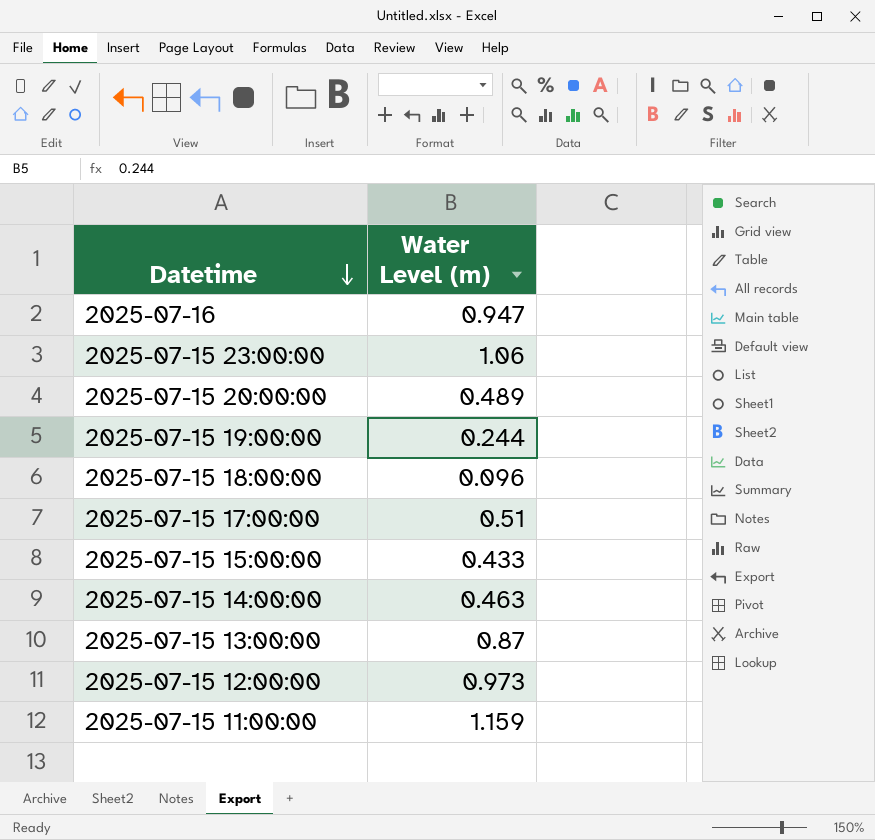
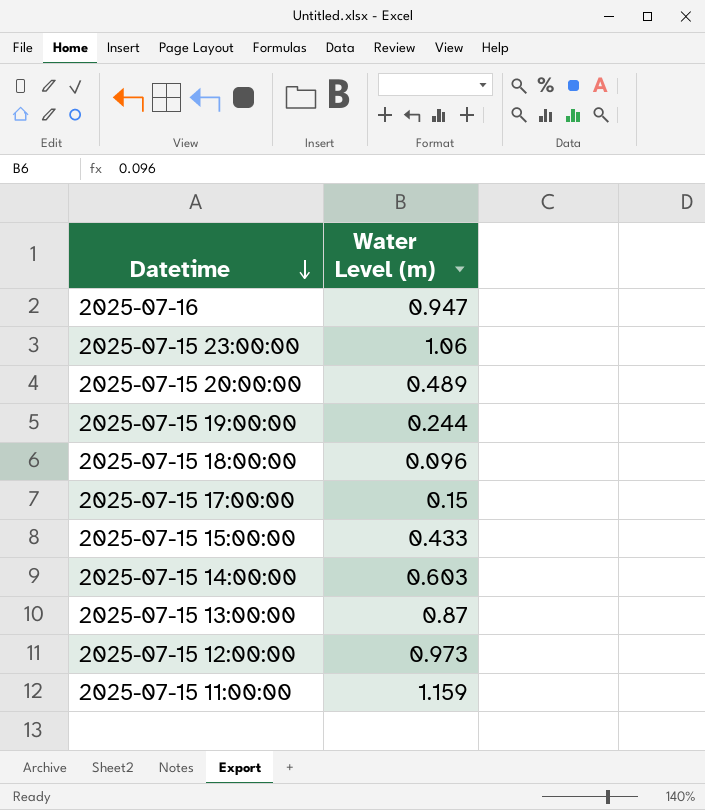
2025-07-15 17:00:00 | Water Level (m): 0.51 -> 0.15
2025-07-15 14:00:00 | Water Level (m): 0.463 -> 0.603

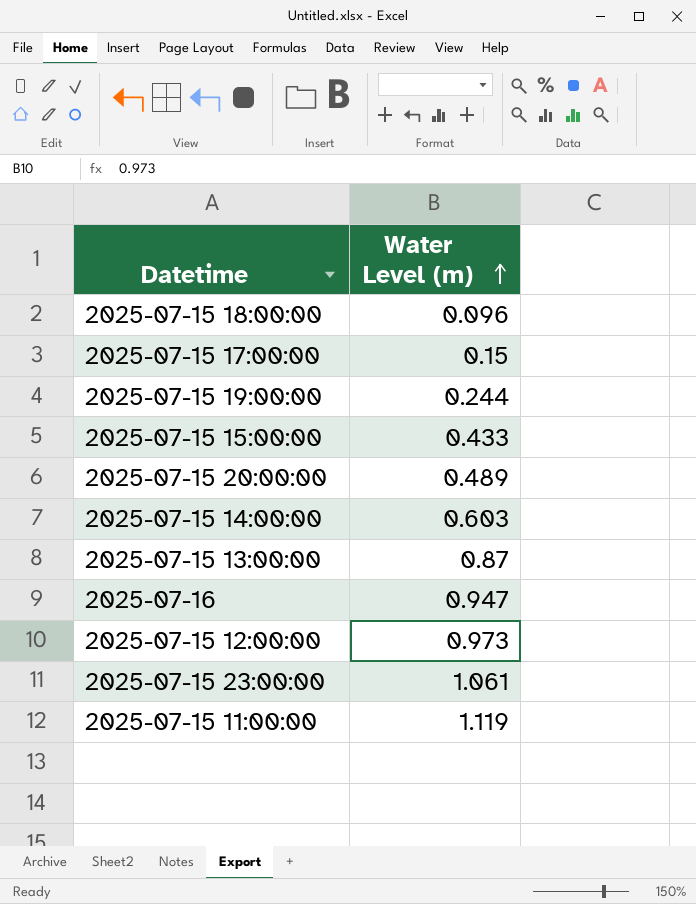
row order: Datetime descending -> Water Level (m) ascending
2025-07-15 23:00:00 | Water Level (m): 1.06 -> 1.061
2025-07-15 11:00:00 | Water Level (m): 1.159 -> 1.119

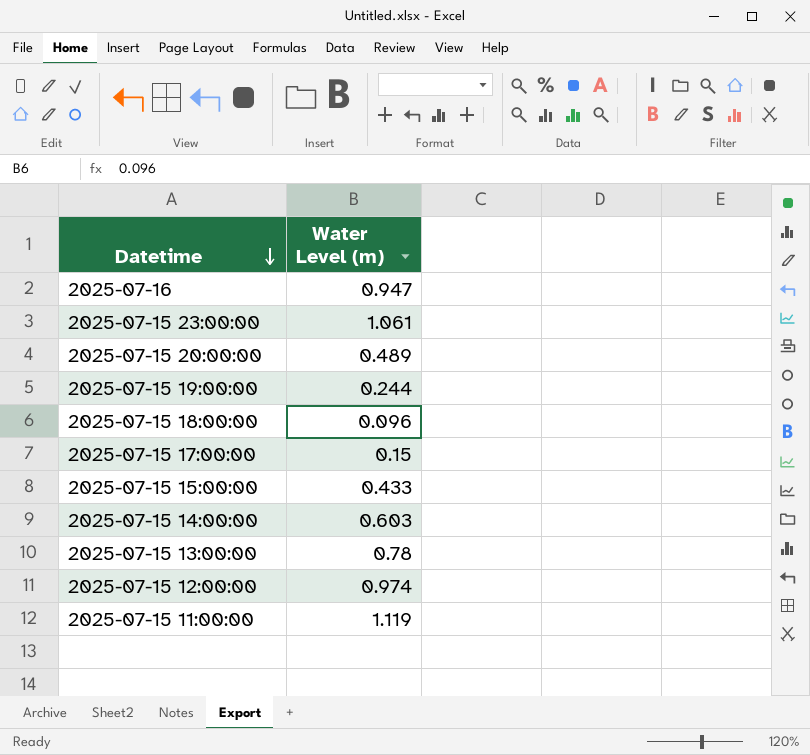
row order: Water Level (m) ascending -> Datetime descending
2025-07-15 13:00:00 | Water Level (m): 0.87 -> 0.78
2025-07-15 12:00:00 | Water Level (m): 0.973 -> 0.974

